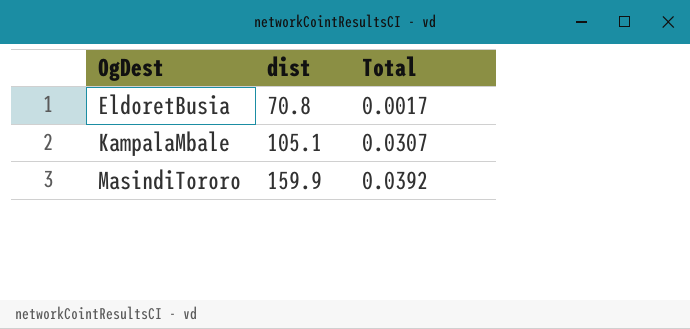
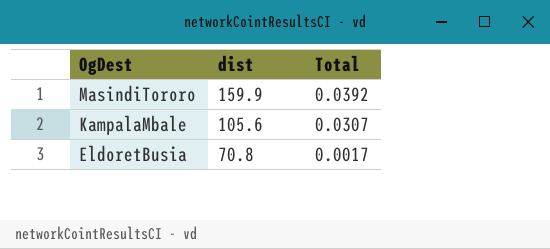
row order: OgDest ascending -> OgDest descending
KampalaMbale | dist: 105.1 -> 105.6

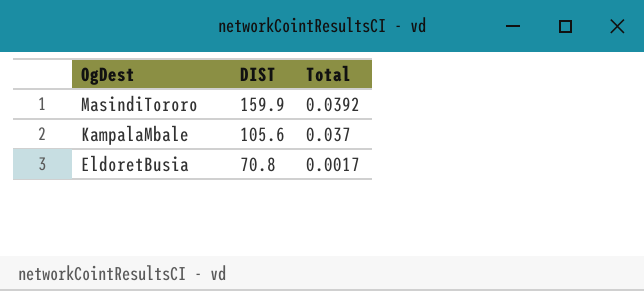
column name: dist -> DIST
KampalaMbale | Total: 0.0307 -> 0.037

